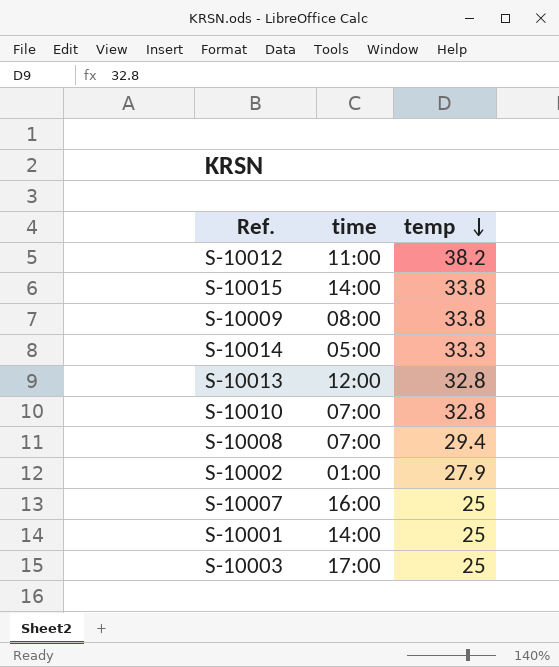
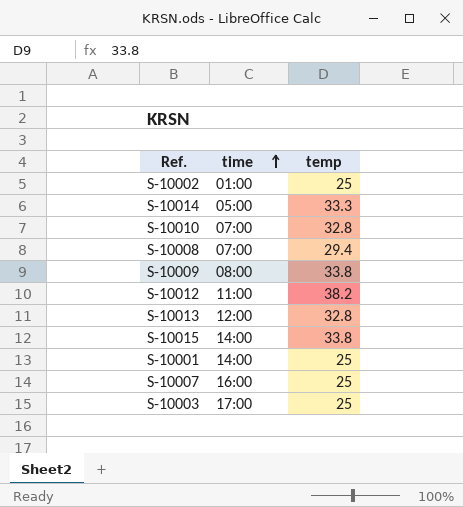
row order: temp descending -> time ascending
S-10002 | temp: 27.9 -> 25

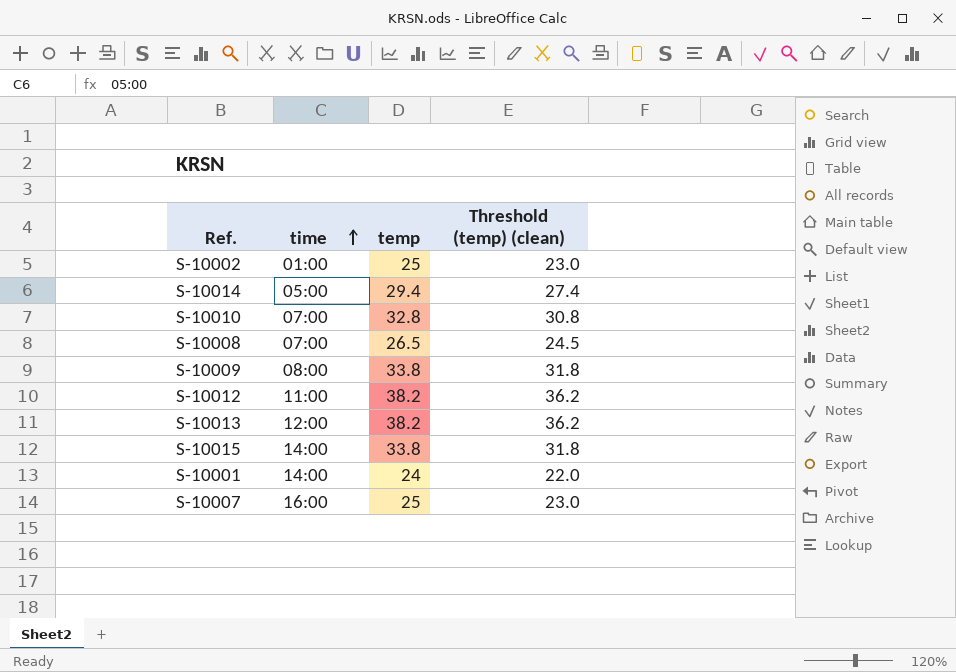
column Threshold (temp) (clean) | formula: none -> [temp] - 2
row S-10003: 17:00 | 25 -> none
S-10014 | temp: 33.3 -> 29.4
S-10008 | temp: 29.4 -> 26.5
S-10013 | temp: 32.8 -> 38.2
S-10001 | temp: 25 -> 24

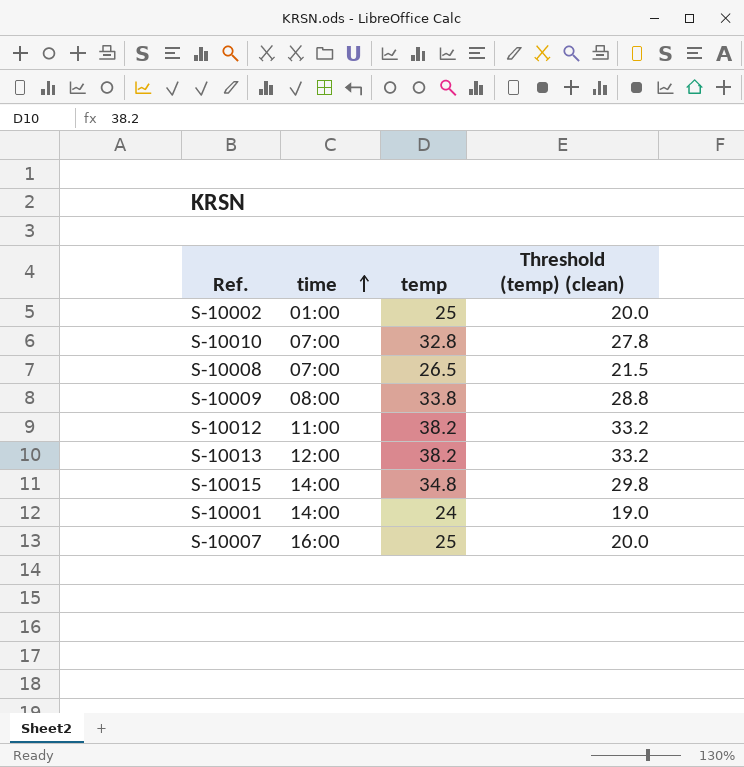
column Threshold (temp) (clean) | formula: [temp] - 2 -> [temp] - 5
row S-10014: 05:00 | 29.4 | 27.4 -> none
S-10015 | temp: 33.8 -> 34.8

